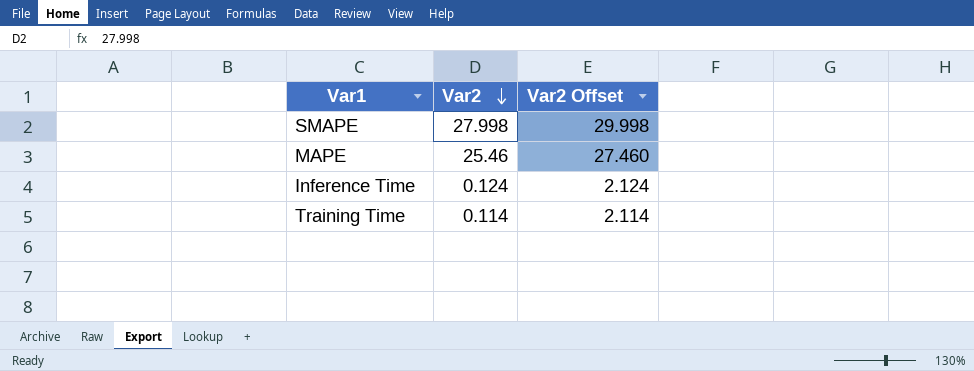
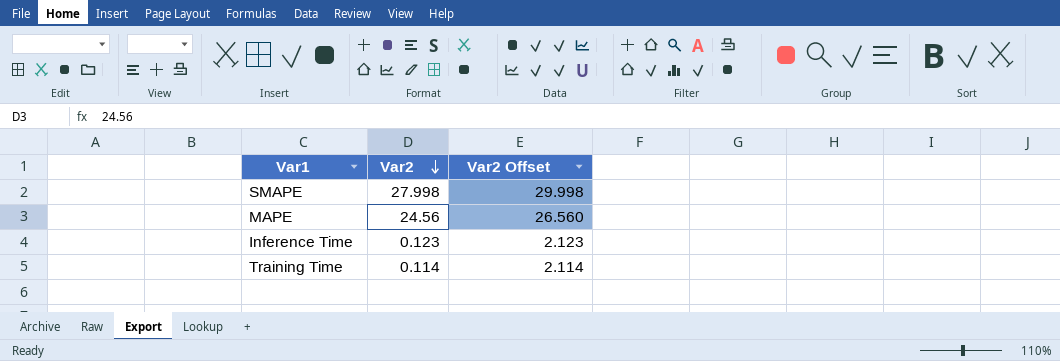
MAPE | Var2: 25.46 -> 24.56
MAPE | Var2 Offset: 27.460 -> 26.560
Inference Time | Var2: 0.124 -> 0.123
Inference Time | Var2 Offset: 2.124 -> 2.123

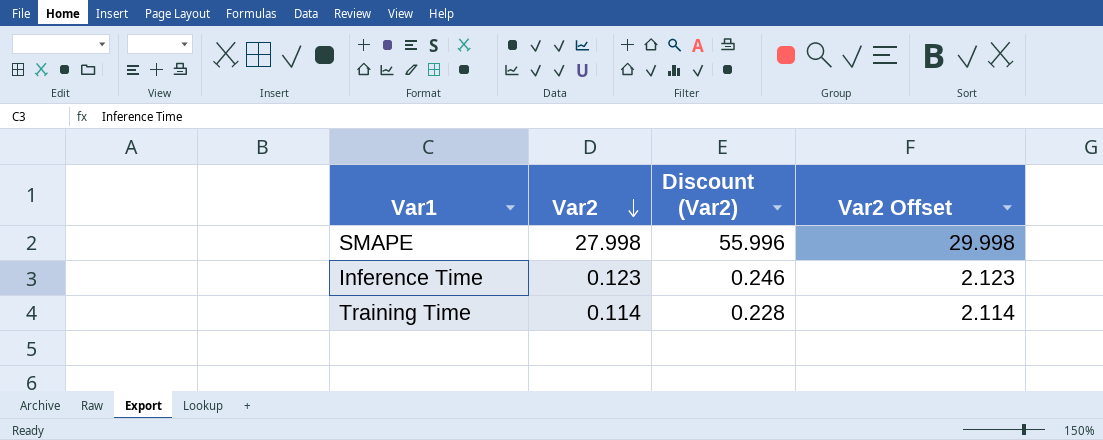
column Discount (Var2) | formula: none -> [Var2] * 2
row MAPE: 24.56 | 26.560 -> none

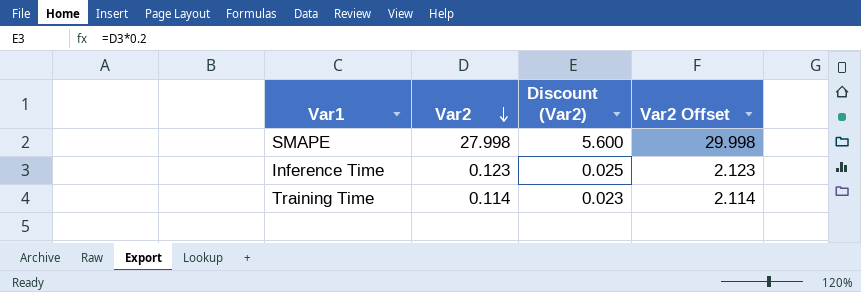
column Discount (Var2) | formula: [Var2] * 2 -> [Var2] * 0.2

